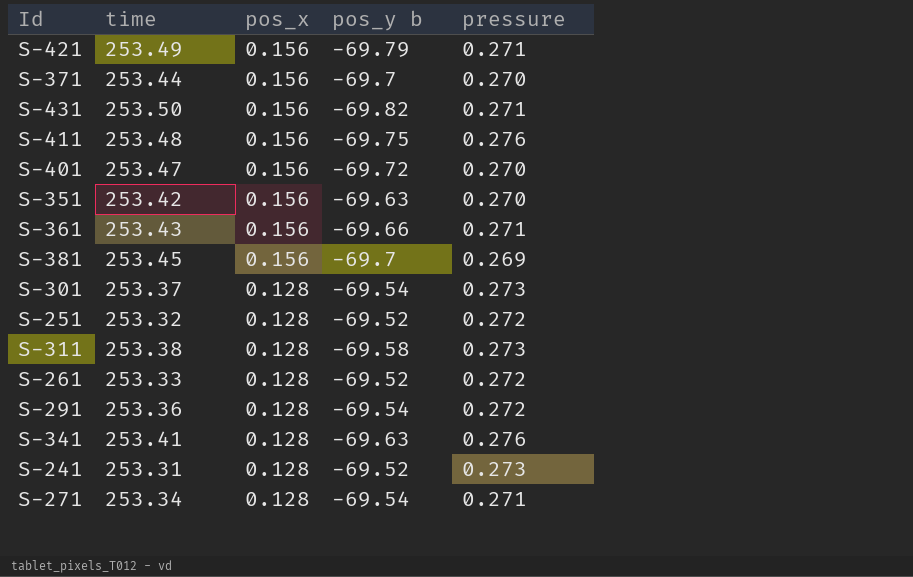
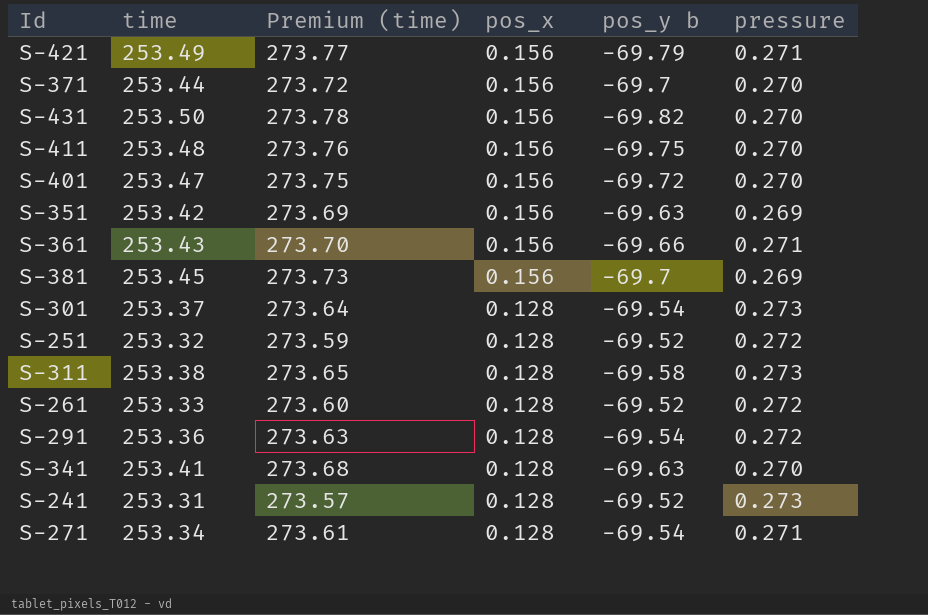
column Premium (time) | formula: none -> [time] * 1.08
S-431 | pressure: 0.271 -> 0.270
S-411 | pressure: 0.276 -> 0.270
S-351 | pressure: 0.270 -> 0.269
S-341 | pressure: 0.276 -> 0.270

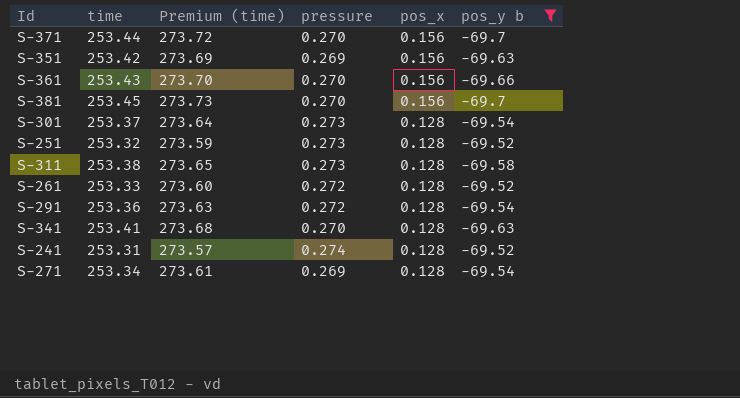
filter: none -> pos_y b >= -69.7
column pressure | position: 6 -> 4
S-361 | pressure: 0.271 -> 0.270
S-381 | pressure: 0.269 -> 0.270
S-251 | pressure: 0.272 -> 0.273
S-241 | pressure: 0.273 -> 0.274
S-271 | pressure: 0.271 -> 0.269

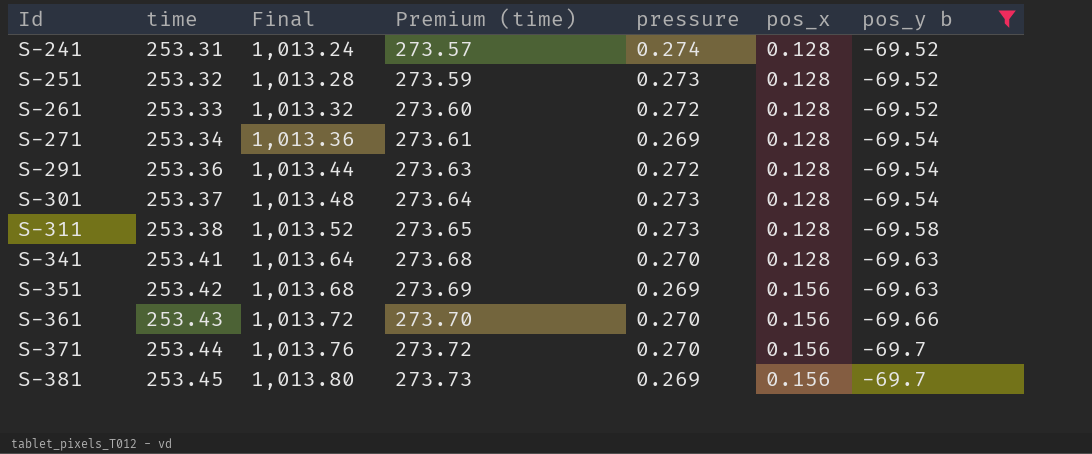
row order: pos_x descending -> Id ascending
column Final | formula: none -> [time] * 4
S-381 | pressure: 0.270 -> 0.269

